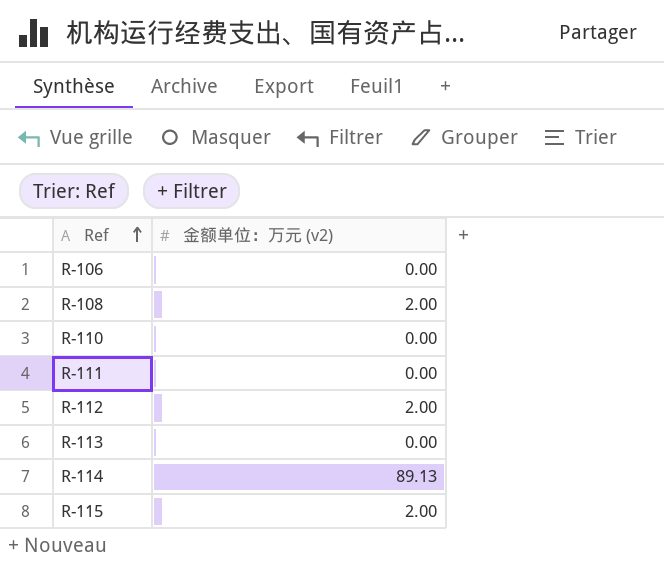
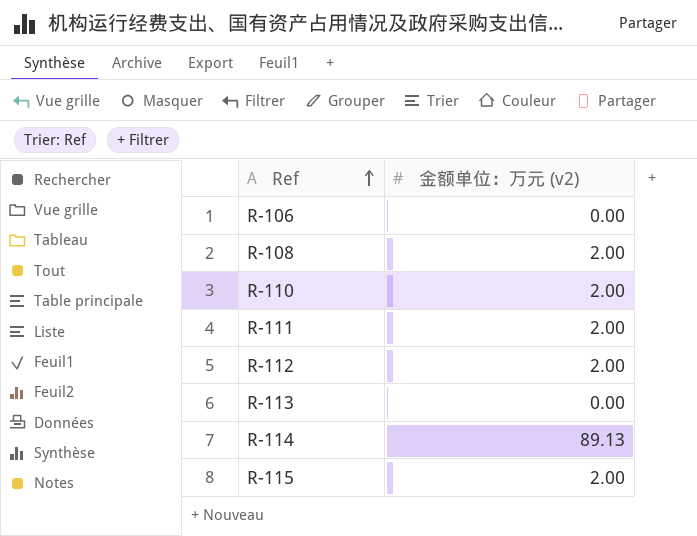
R-110 | 金额单位：万元 (v2): 0.00 -> 2.00
R-111 | 金额单位：万元 (v2): 0.00 -> 2.00

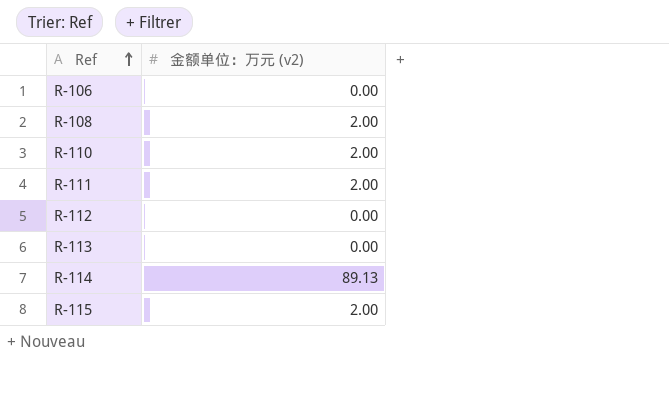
R-112 | 金额单位：万元 (v2): 2.00 -> 0.00

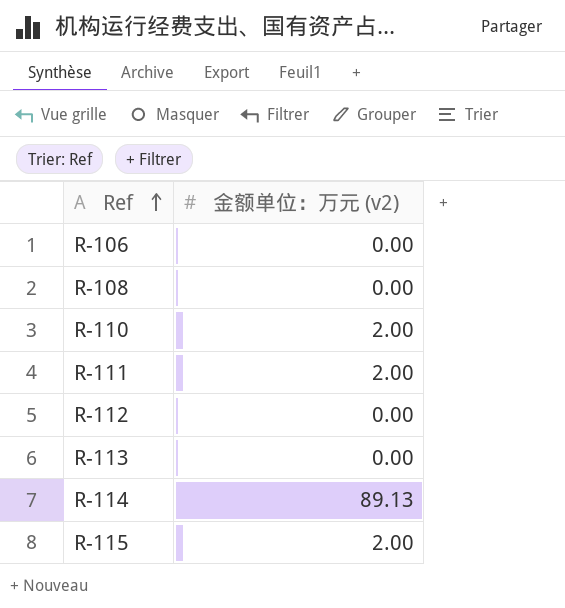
R-108 | 金额单位：万元 (v2): 2.00 -> 0.00

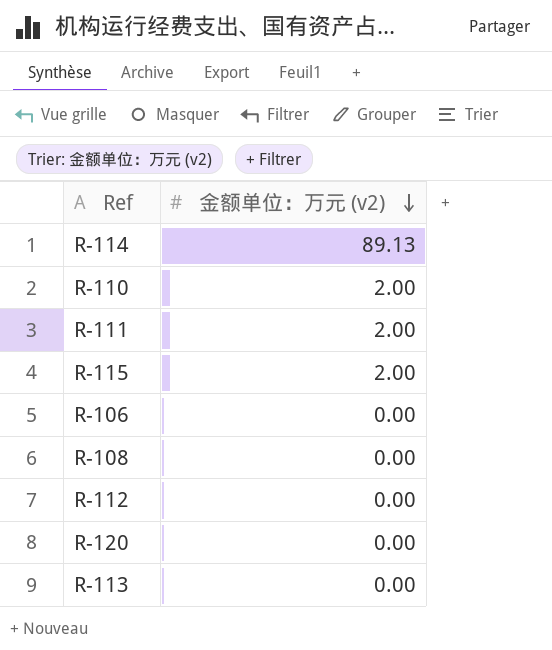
row order: Ref ascending -> 金额单位：万元 (v2) descending
row R-120: none -> 0.00

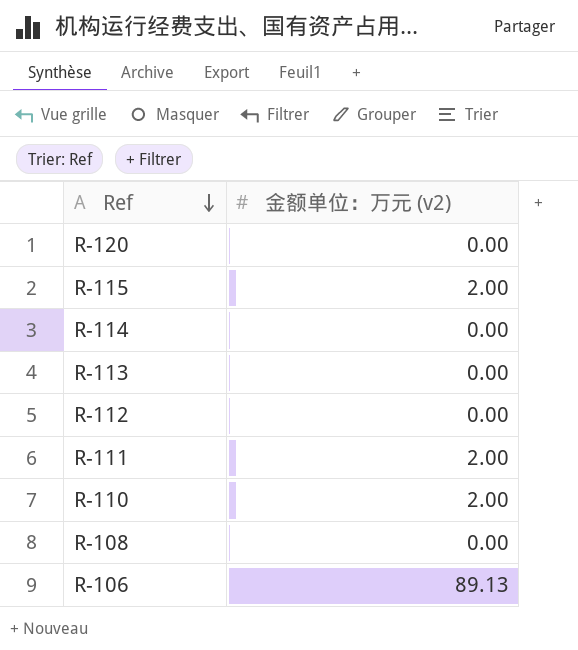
row order: 金额单位：万元 (v2) descending -> Ref descending
R-114 | 金额单位：万元 (v2): 89.13 -> 0.00
R-106 | 金额单位：万元 (v2): 0.00 -> 89.13

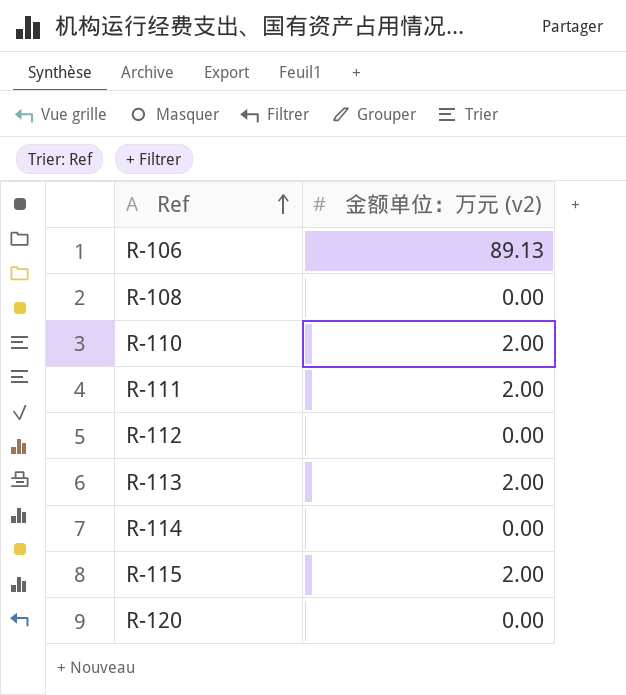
row order: Ref descending -> Ref ascending
R-113 | 金额单位：万元 (v2): 0.00 -> 2.00

